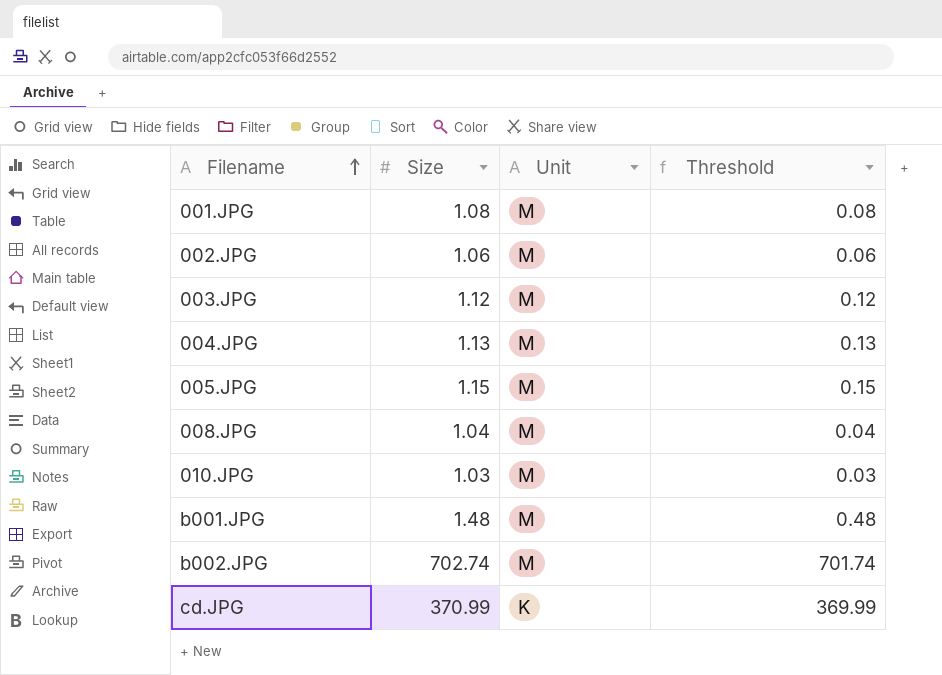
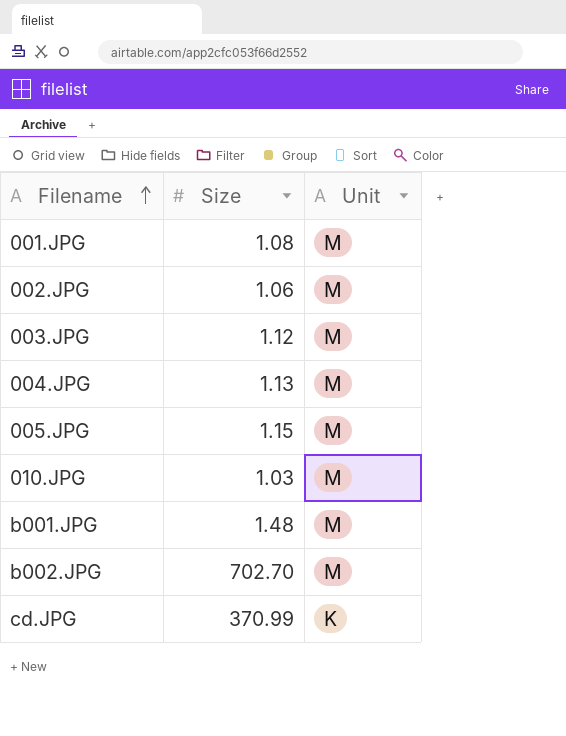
column Threshold | formula: [Size] - 1 -> none
row 008.JPG: 1.04 | M | 0.04 -> none
b002.JPG | Size: 702.74 -> 702.70

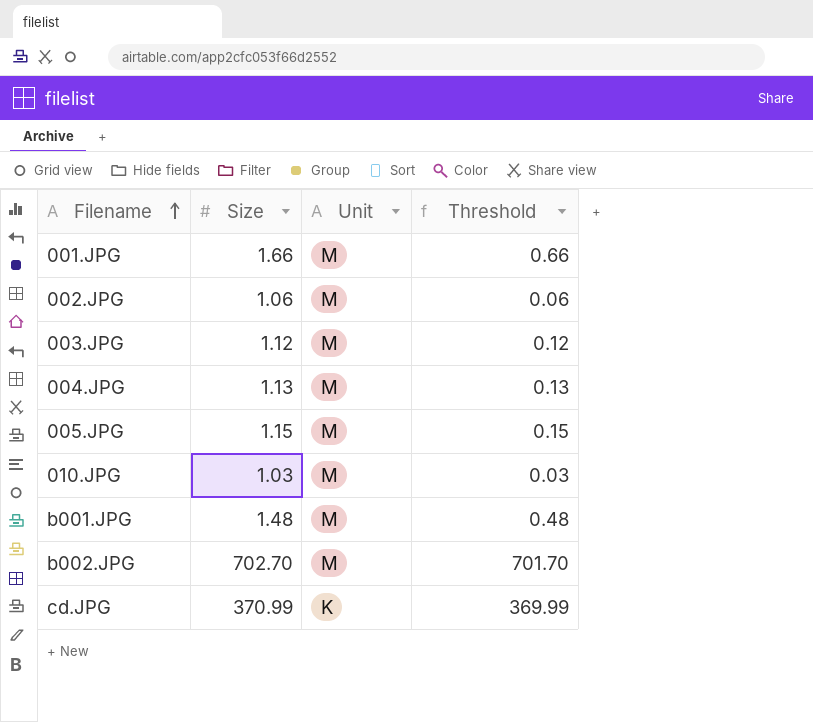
column Threshold | formula: none -> [Size] - 1
001.JPG | Size: 1.08 -> 1.66

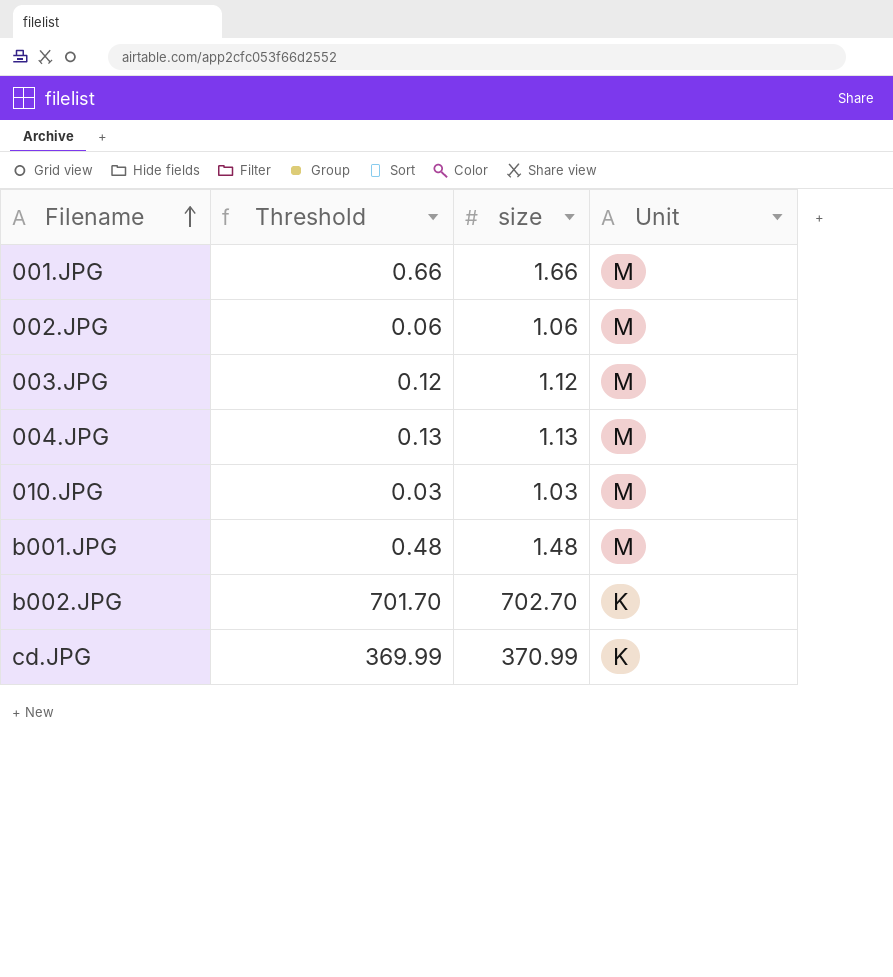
column Threshold | position: 4 -> 2
column name: Size -> size
row 005.JPG: 1.15 | M | 0.15 -> none
b002.JPG | Unit: M -> K

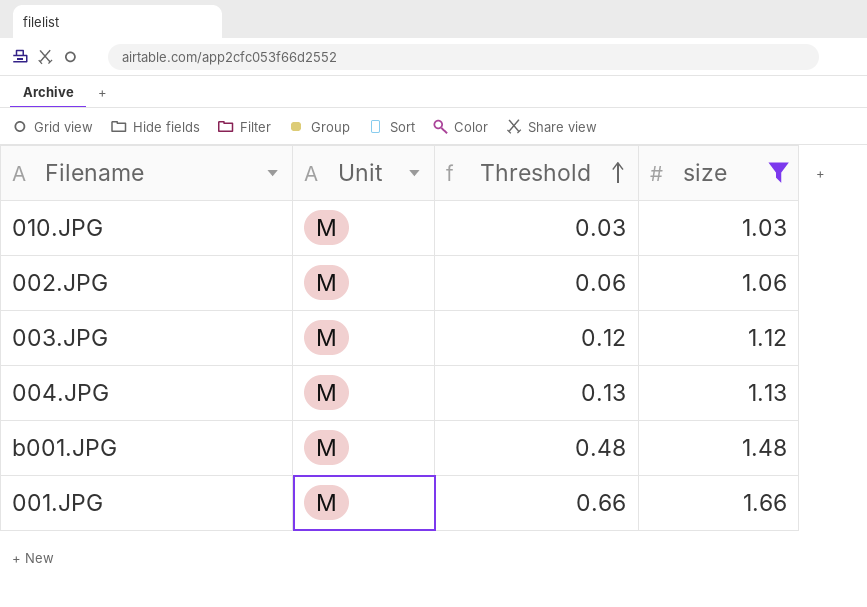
filter: none -> size <= 1.66
row order: Filename ascending -> Threshold ascending
column Unit | position: 4 -> 2

